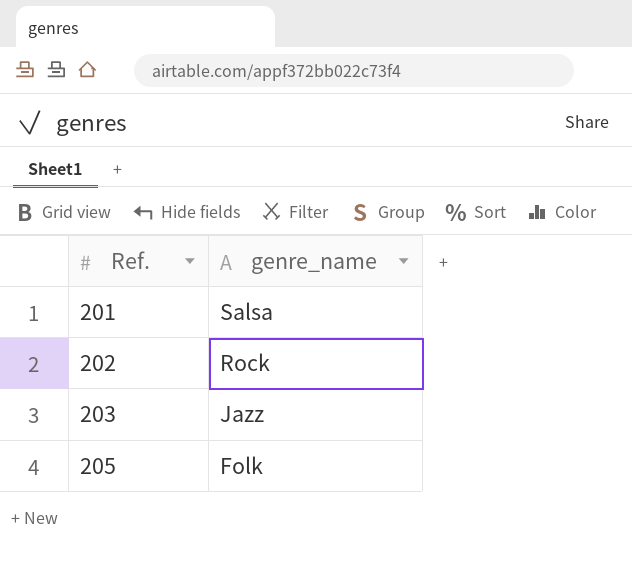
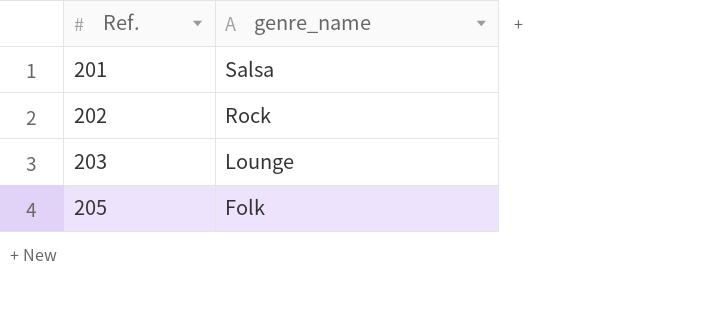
203 | genre_name: Jazz -> Lounge

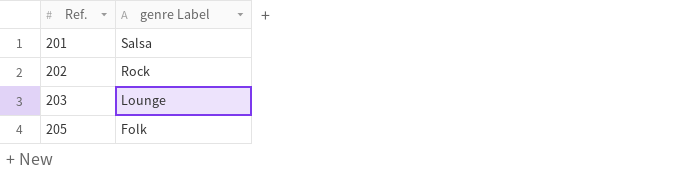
column name: genre_name -> genre Label

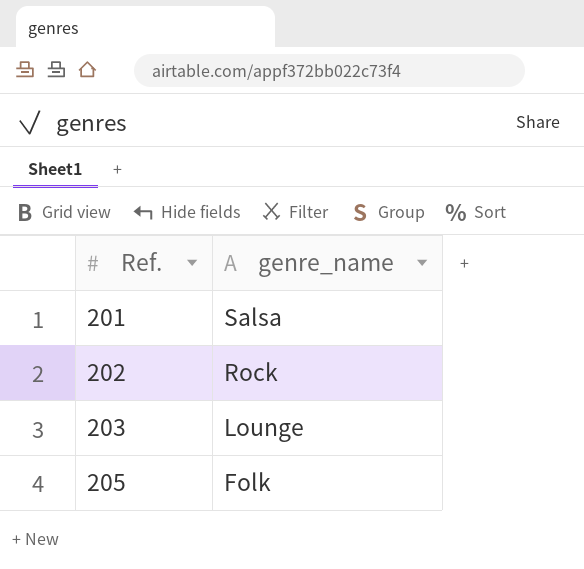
column name: genre Label -> genre_name

